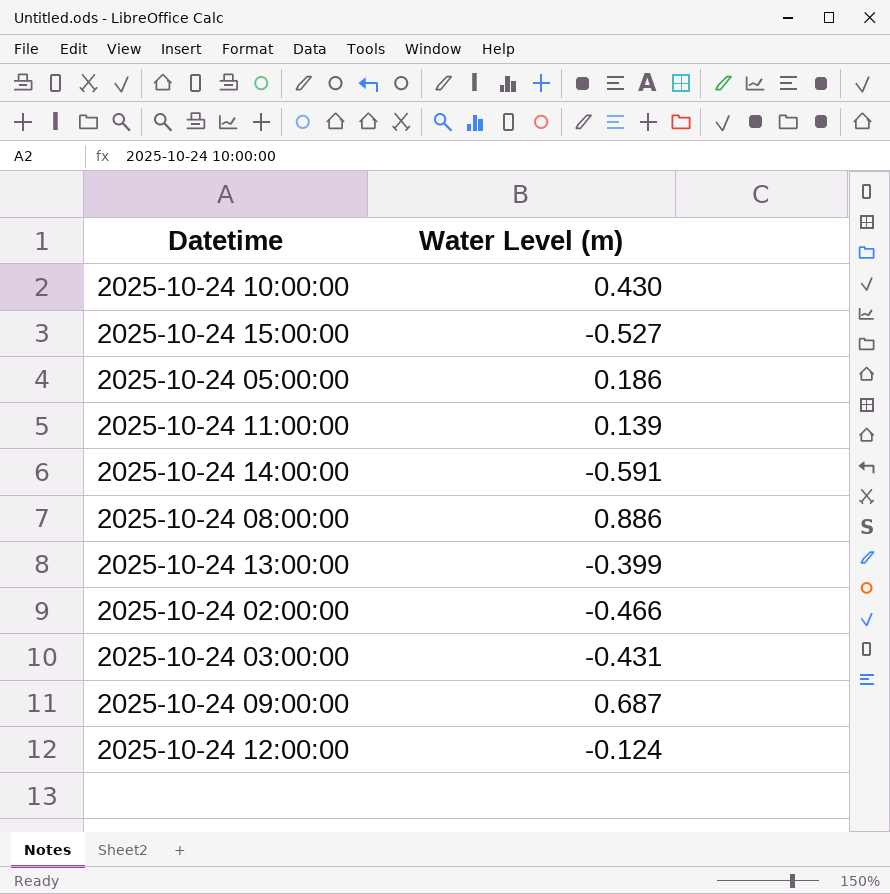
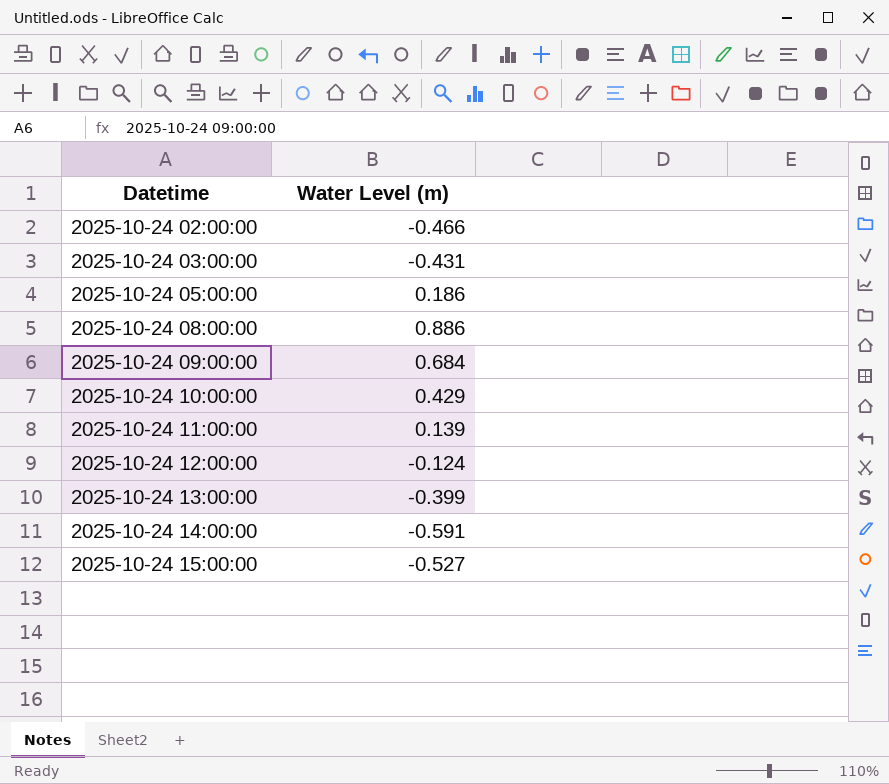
row order: none -> Datetime ascending
2025-10-24 09:00:00 | Water Level (m): 0.687 -> 0.684
2025-10-24 10:00:00 | Water Level (m): 0.430 -> 0.429

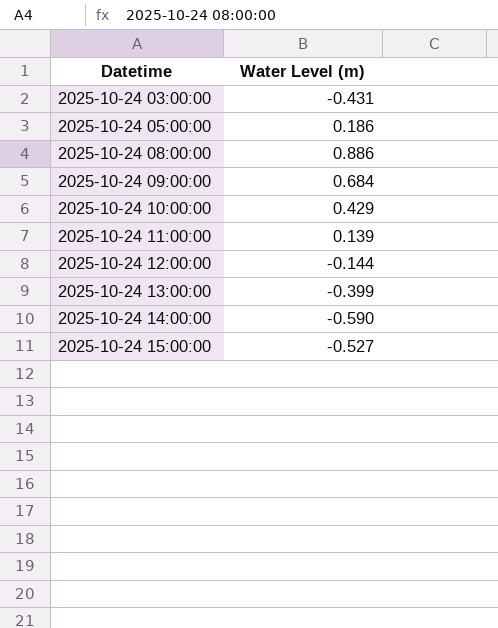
row 2025-10-24 02:00:00: -0.466 -> none
2025-10-24 12:00:00 | Water Level (m): -0.124 -> -0.144
2025-10-24 14:00:00 | Water Level (m): -0.591 -> -0.590

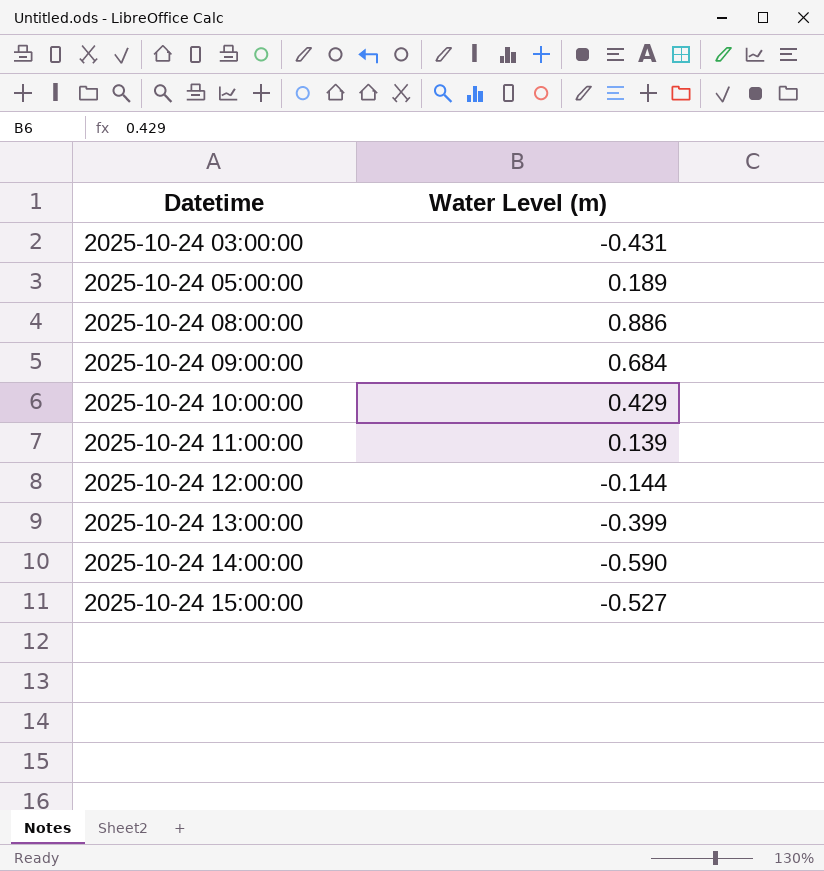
2025-10-24 05:00:00 | Water Level (m): 0.186 -> 0.189

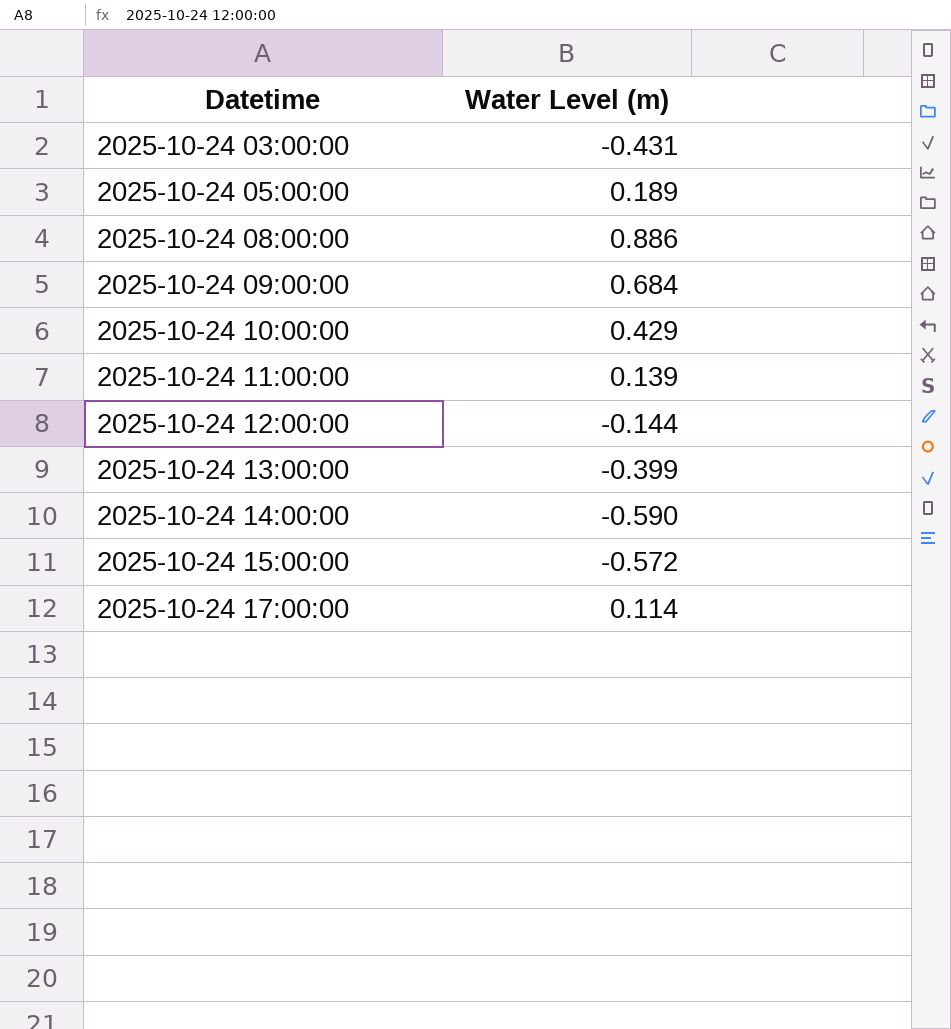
2025-10-24 15:00:00 | Water Level (m): -0.527 -> -0.572
row 2025-10-24 17:00:00: none -> 0.114

